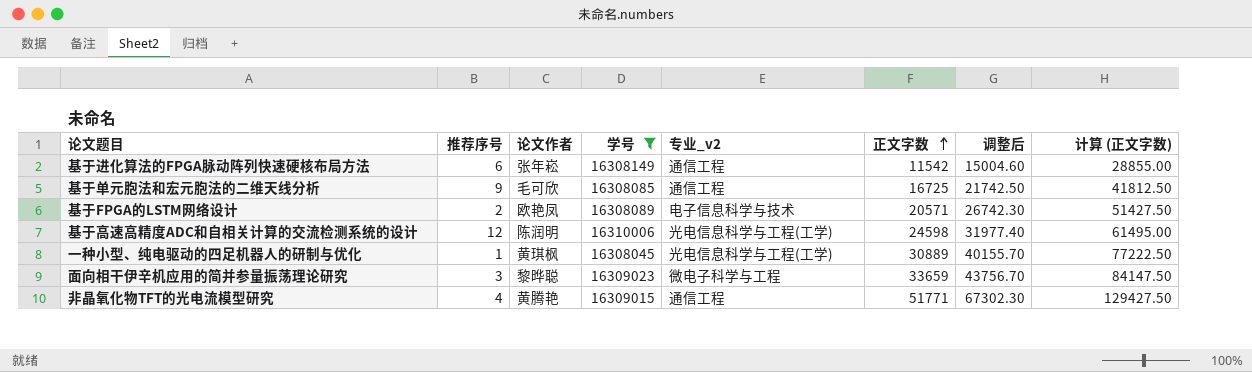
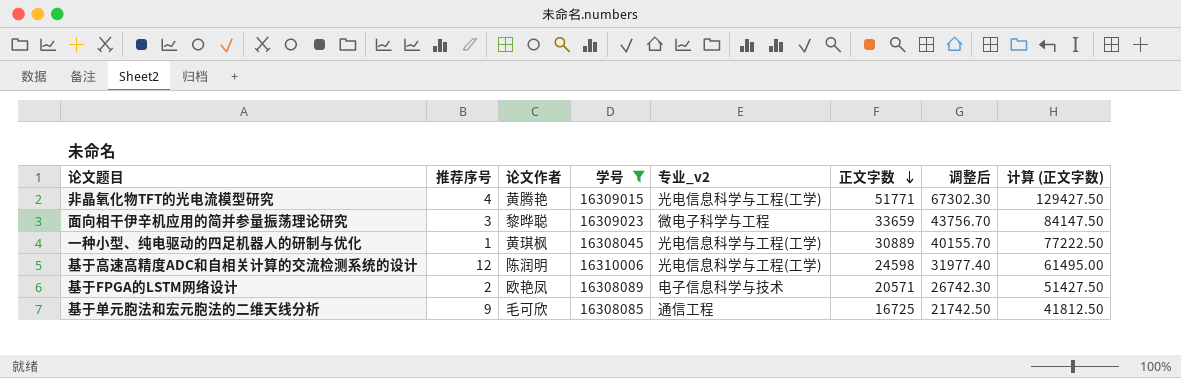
row order: 正文字数 ascending -> 正文字数 descending
row 基于进化算法的FPGA脉动阵列快速硬核布局方法: 6 | 张年崧 | 16308149 | 通信工程 | 11542 | 15004.60 | 28855.00 -> none
非晶氧化物TFT的光电流模型研究 | 专业_v2: 通信工程 -> 光电信息科学与工程(工学)

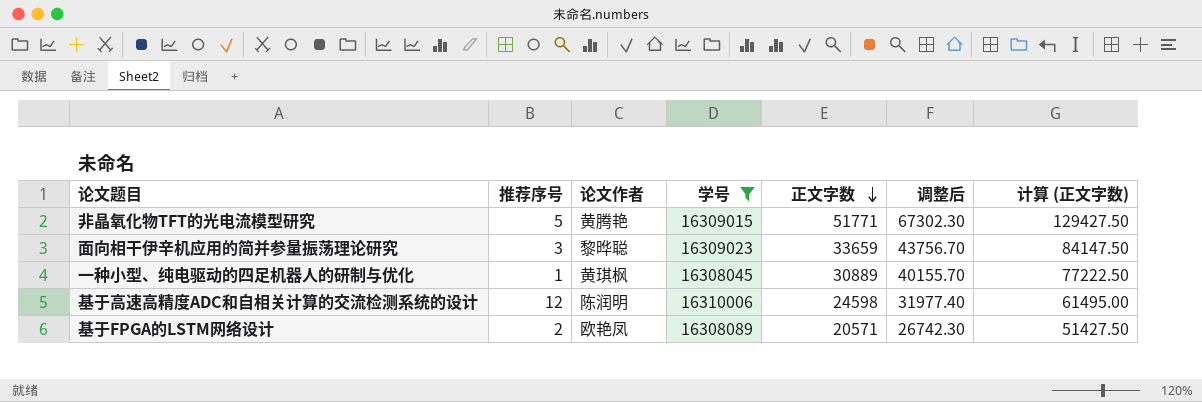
column 专业_v2 | position: 5 -> none
row 基于单元胞法和宏元胞法的二维天线分析: 9 | 毛可欣 | 16308085 | 通信工程 | 16725 | 21742.50 | 41812.50 -> none
非晶氧化物TFT的光电流模型研究 | 推荐序号: 4 -> 5

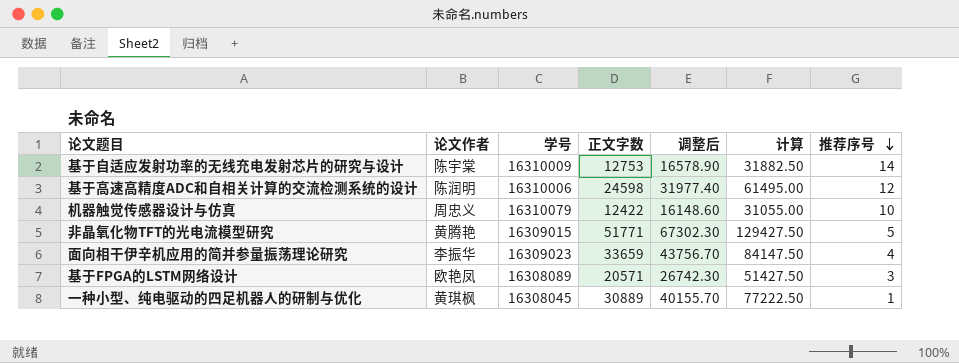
filter: 学号 <= 16310006 -> none
row order: 正文字数 descending -> 推荐序号 descending
column name: 计算 (正文字数) -> 计算
column 推荐序号 | position: 2 -> 7
面向相干伊辛机应用的简并参量振荡理论研究 | 论文作者: 黎晔聪 -> 李振华
面向相干伊辛机应用的简并参量振荡理论研究 | 推荐序号: 3 -> 4
基于FPGA的LSTM网络设计 | 推荐序号: 2 -> 3

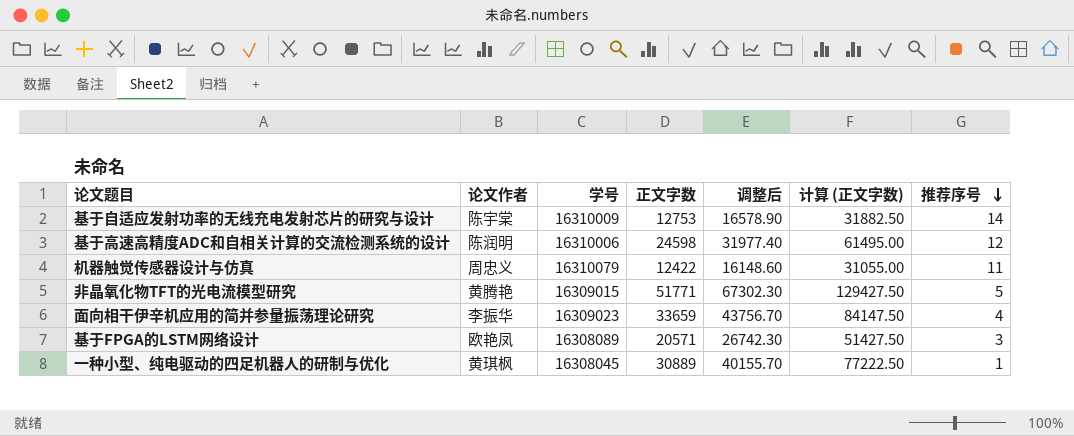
column name: 计算 -> 计算 (正文字数)
机器触觉传感器设计与仿真 | 推荐序号: 10 -> 11

